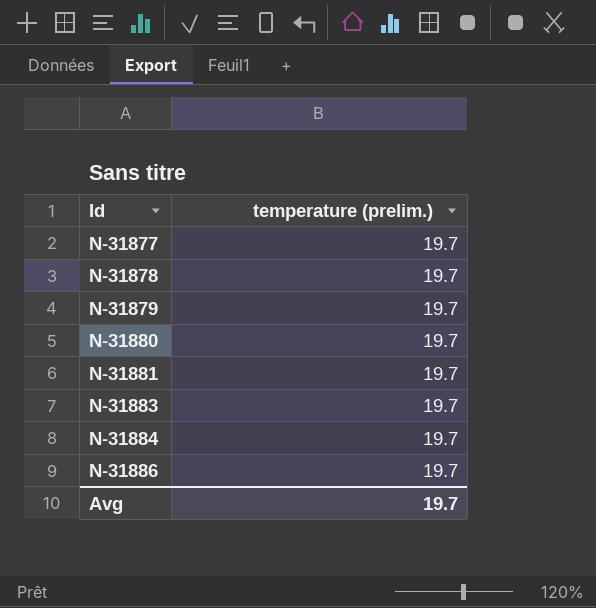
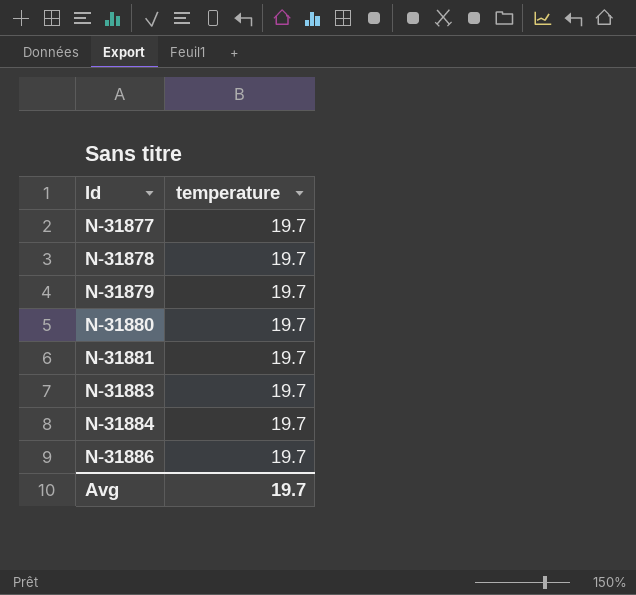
column name: temperature (prelim.) -> temperature

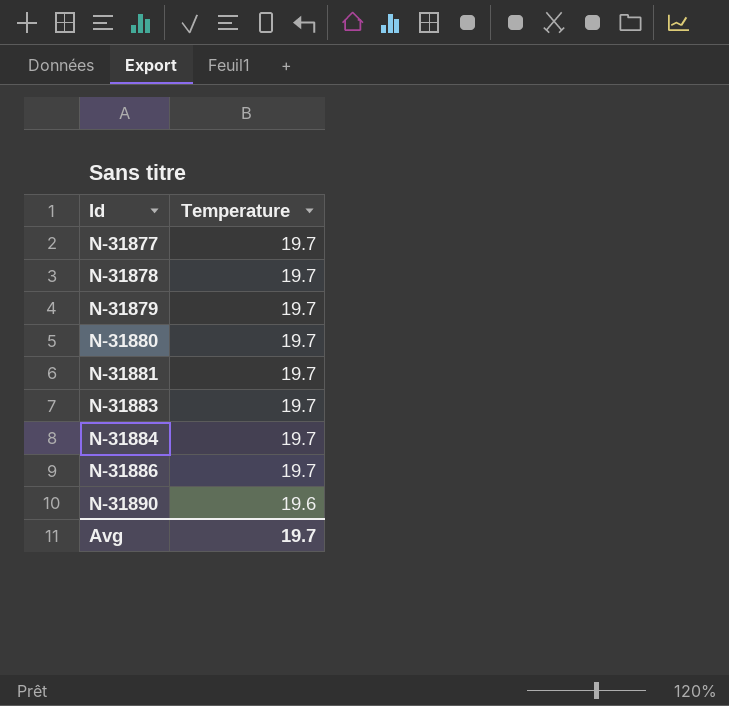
column name: temperature -> Temperature
row N-31890: none -> 19.6

